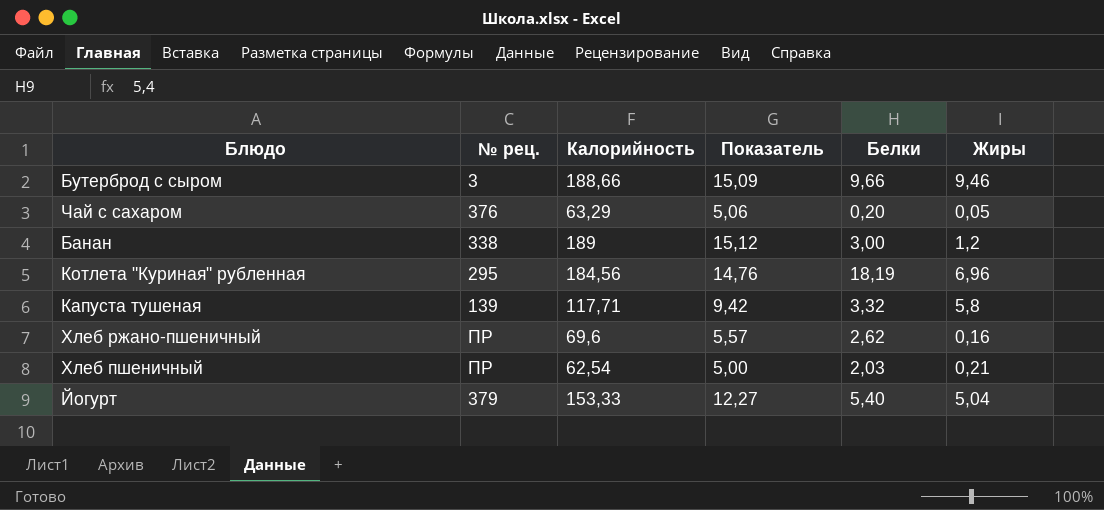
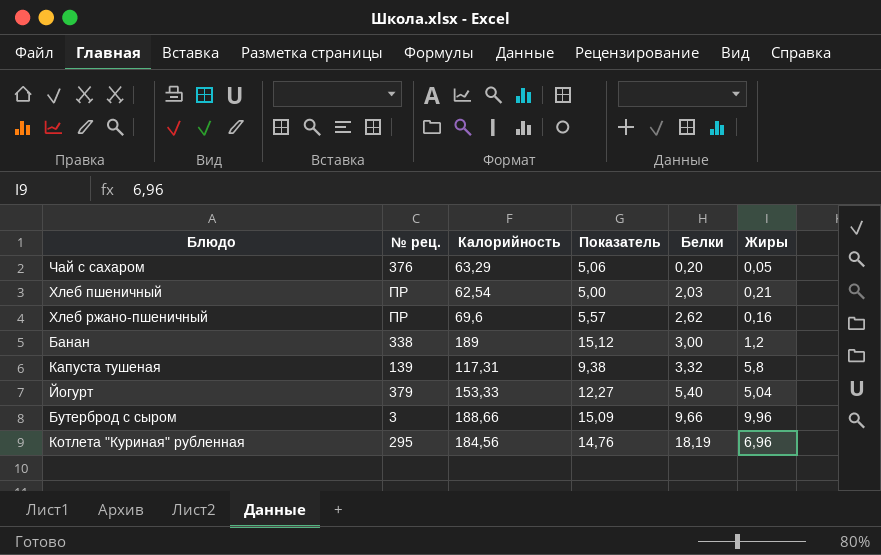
row order: none -> Белки ascending
Капуста тушеная | Калорийность: 117,71 -> 117,31
Капуста тушеная | Показатель: 9,42 -> 9,38
Бутерброд с сыром | Жиры: 9,46 -> 9,96

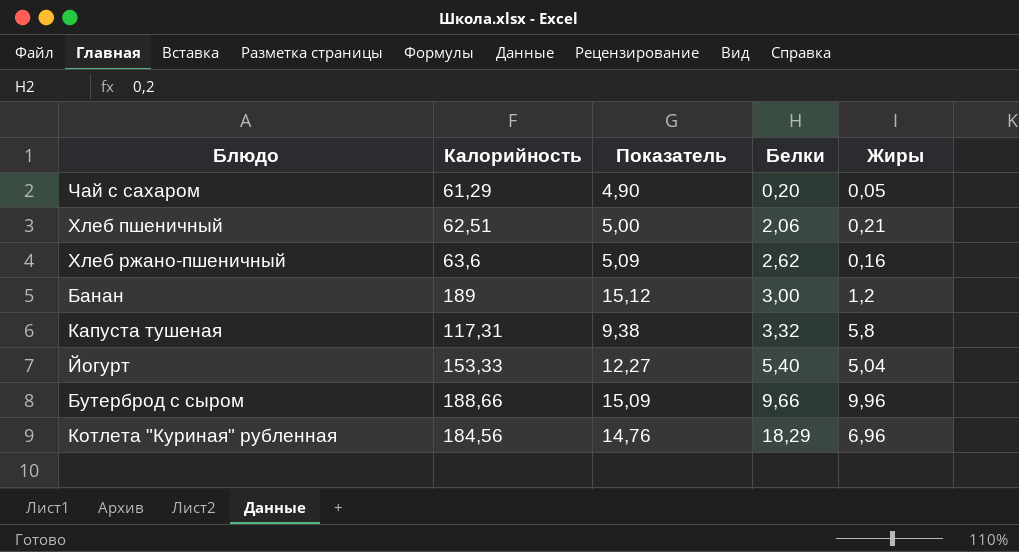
column № рец. | position: 2 -> none
Чай с сахаром | Калорийность: 63,29 -> 61,29
Чай с сахаром | Показатель: 5,06 -> 4,90
Хлеб пшеничный | Калорийность: 62,54 -> 62,51
Хлеб пшеничный | Белки: 2,03 -> 2,06
Хлеб ржано-пшеничный | Калорийность: 69,6 -> 63,6
Хлеб ржано-пшеничный | Показатель: 5,57 -> 5,09
Котлета "Куриная" рубленная | Белки: 18,19 -> 18,29

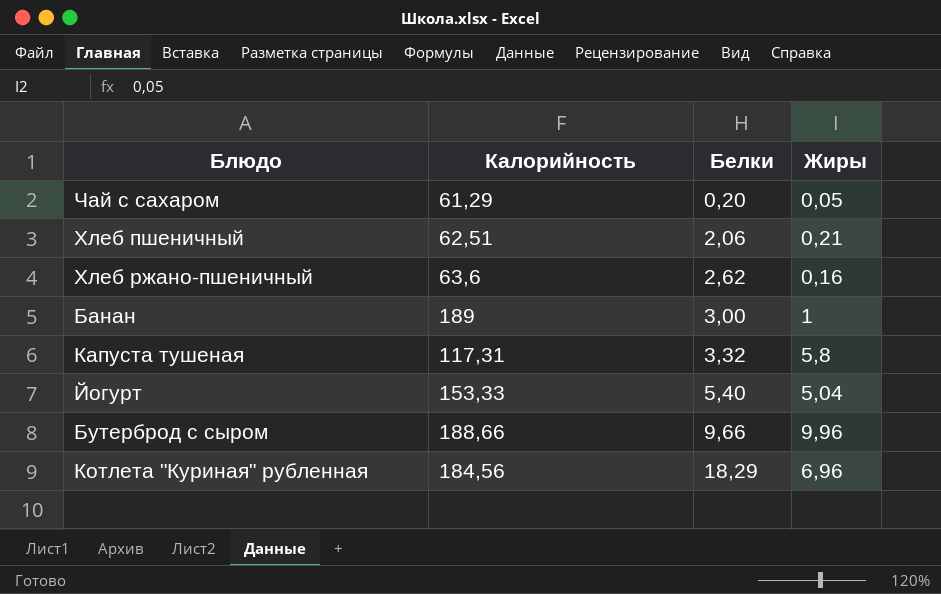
column Показатель | formula: [Калорийность] * 0,08 -> none
Банан | Жиры: 1,2 -> 1

